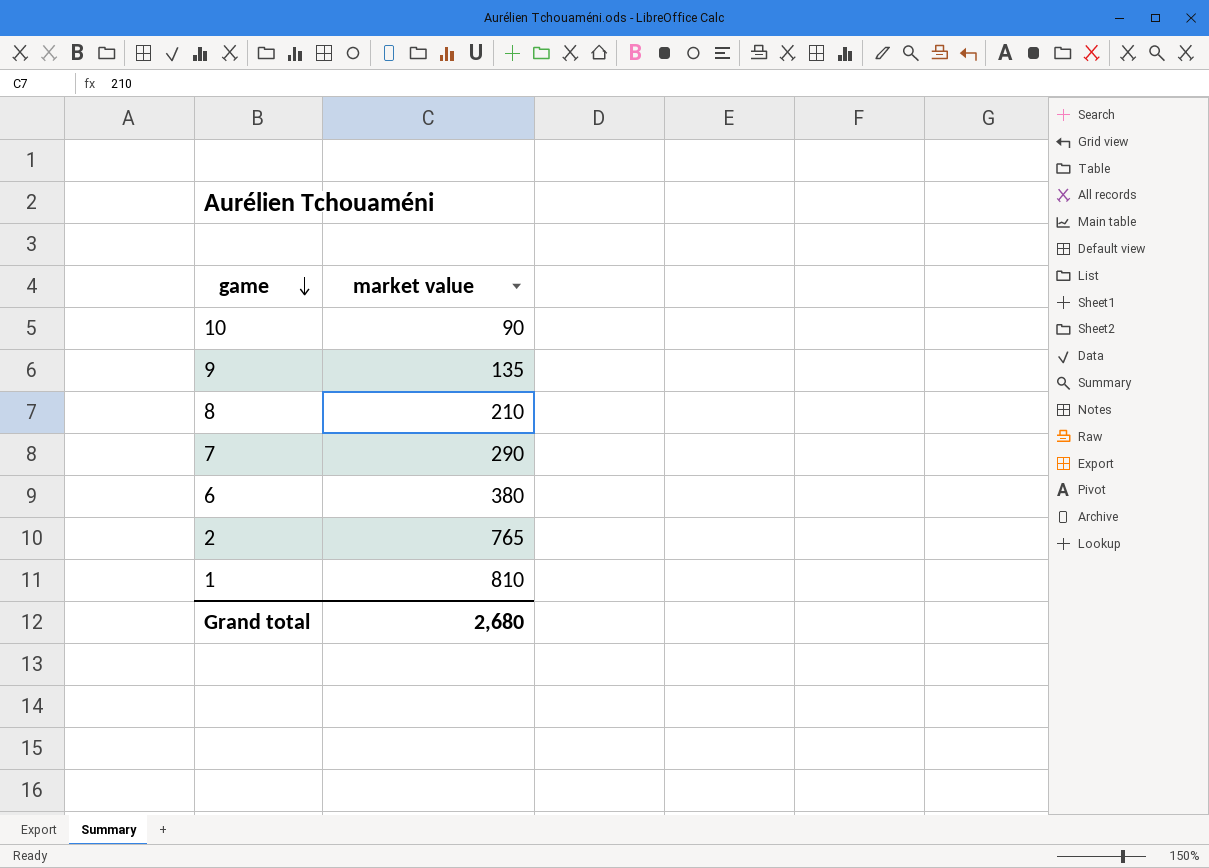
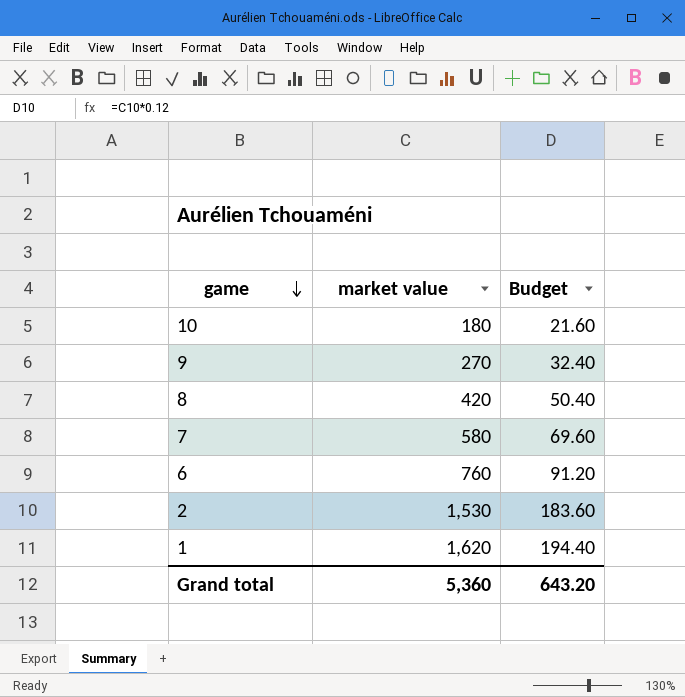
column Budget | formula: none -> [market value] * 0.12
10 | market value: 90 -> 180
9 | market value: 135 -> 270
8 | market value: 210 -> 420
7 | market value: 290 -> 580
6 | market value: 380 -> 760
2 | market value: 765 -> 1,530
1 | market value: 810 -> 1,620
Grand total | market value: 2,680 -> 5,360

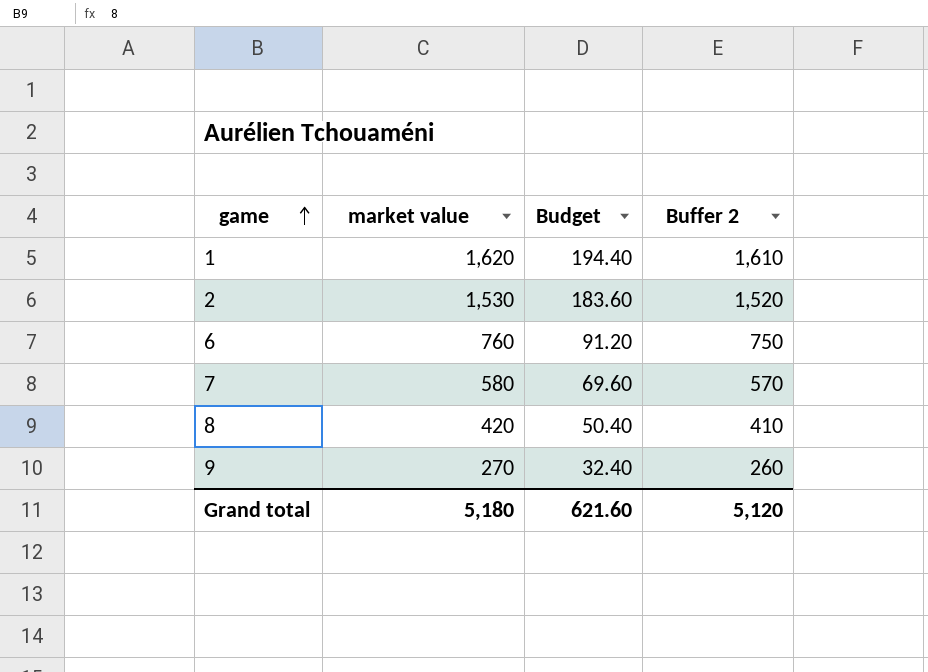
row order: game descending -> game ascending
column Buffer 2 | formula: none -> [market value] - 10
row 10: 180 | 21.60 -> none
Grand total | market value: 5,360 -> 5,180
Grand total | Budget: 643.20 -> 621.60

